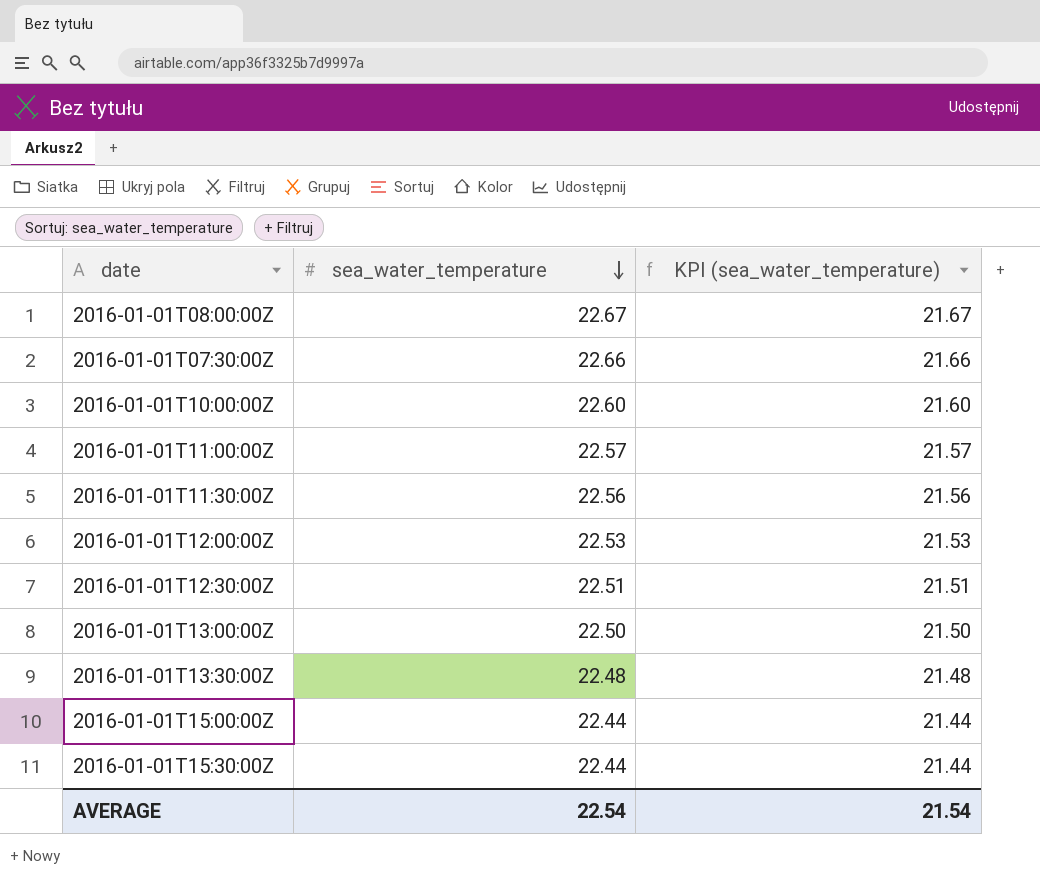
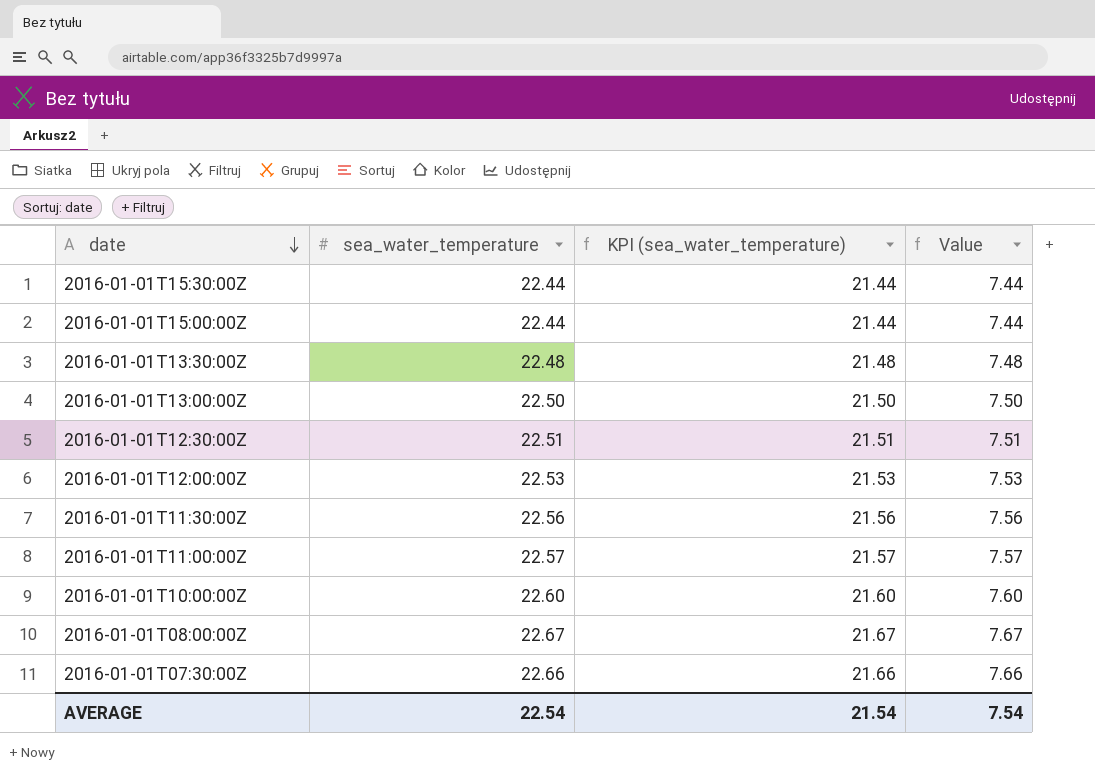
row order: sea_water_temperature descending -> date descending
column Value | formula: none -> [sea_water_temperature] - 15

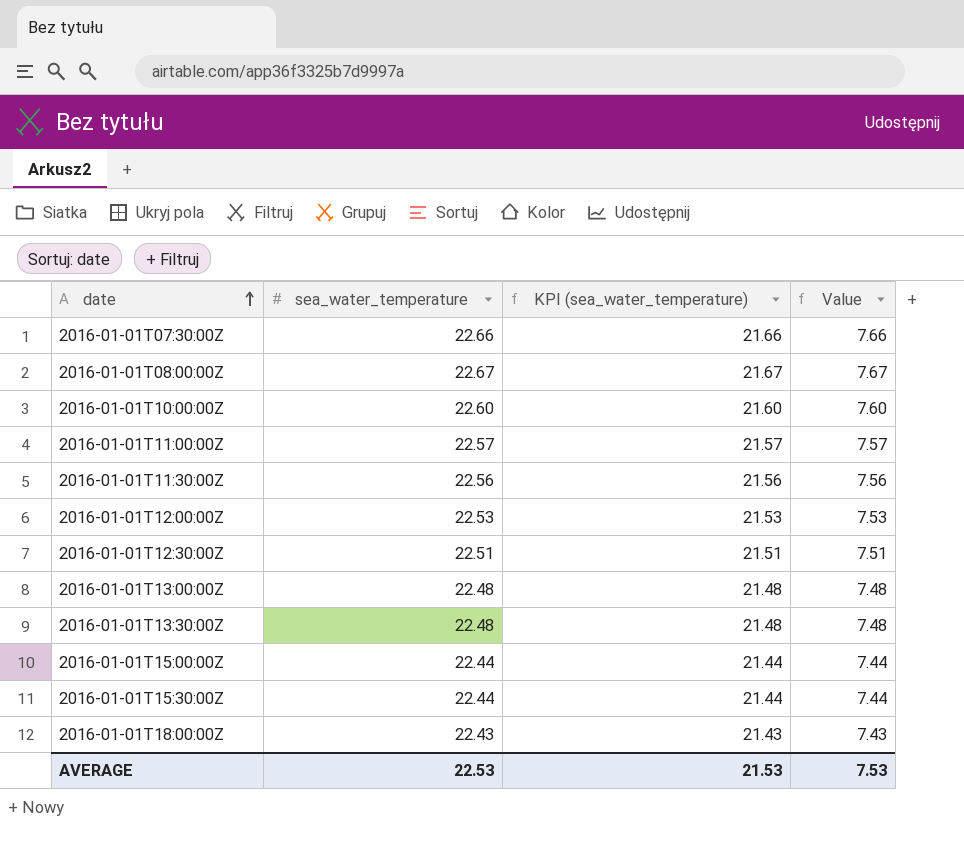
row order: date descending -> date ascending
2016-01-01T13:00:00Z | sea_water_temperature: 22.50 -> 22.48
2016-01-01T13:00:00Z | KPI (sea_water_temperature): 21.50 -> 21.48
2016-01-01T13:00:00Z | Value: 7.50 -> 7.48
row 2016-01-01T18:00:00Z: none -> 22.43 | 21.43 | 7.43
AVERAGE | sea_water_temperature: 22.54 -> 22.53
AVERAGE | KPI (sea_water_temperature): 21.54 -> 21.53
AVERAGE | Value: 7.54 -> 7.53

